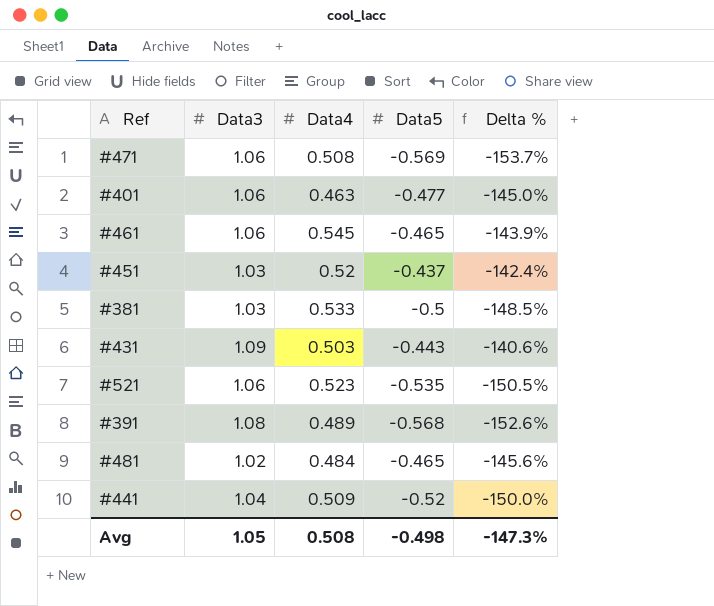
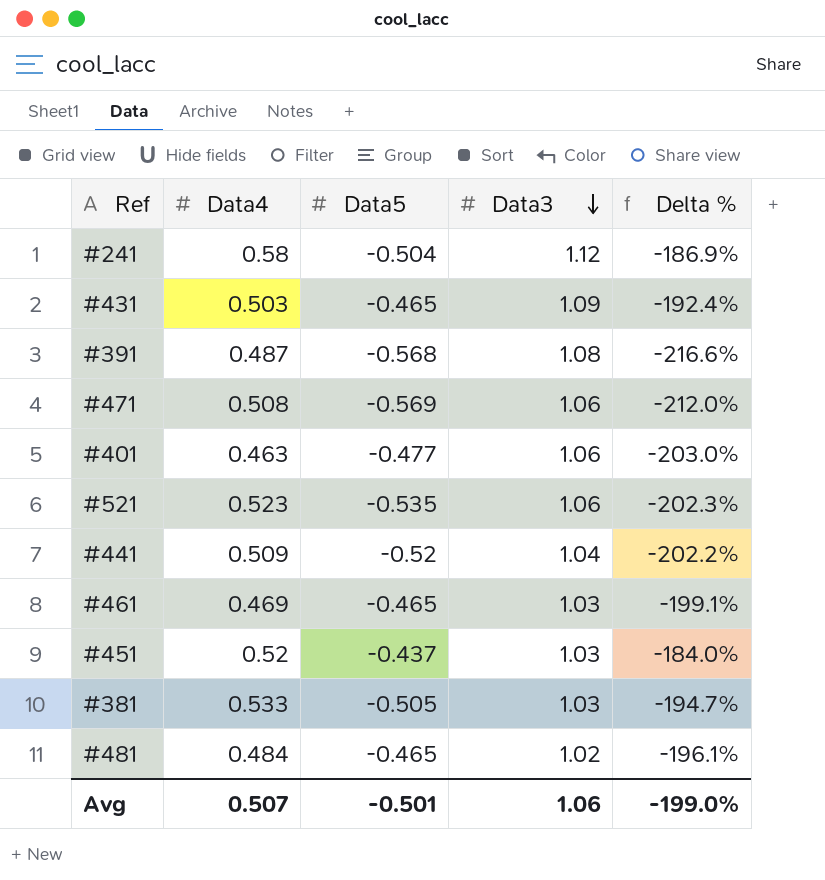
row order: none -> Data3 descending
column Data3 | position: 2 -> 4
column Delta % | formula: ([Data5] - [Data3]) / [Data3] -> ([Data5] - [Data4]) / [Data4]
row #241: none -> 0.58 | -0.504 | 1.12 | -186.9%
#431 | Data5: -0.443 -> -0.465
#391 | Data4: 0.489 -> 0.487
#461 | Data4: 0.545 -> 0.469
#461 | Data3: 1.06 -> 1.03
#381 | Data5: -0.5 -> -0.505
Avg | Data4: 0.508 -> 0.507
Avg | Data5: -0.498 -> -0.501
Avg | Data3: 1.05 -> 1.06
Avg | Delta %: -147.3% -> -199.0%

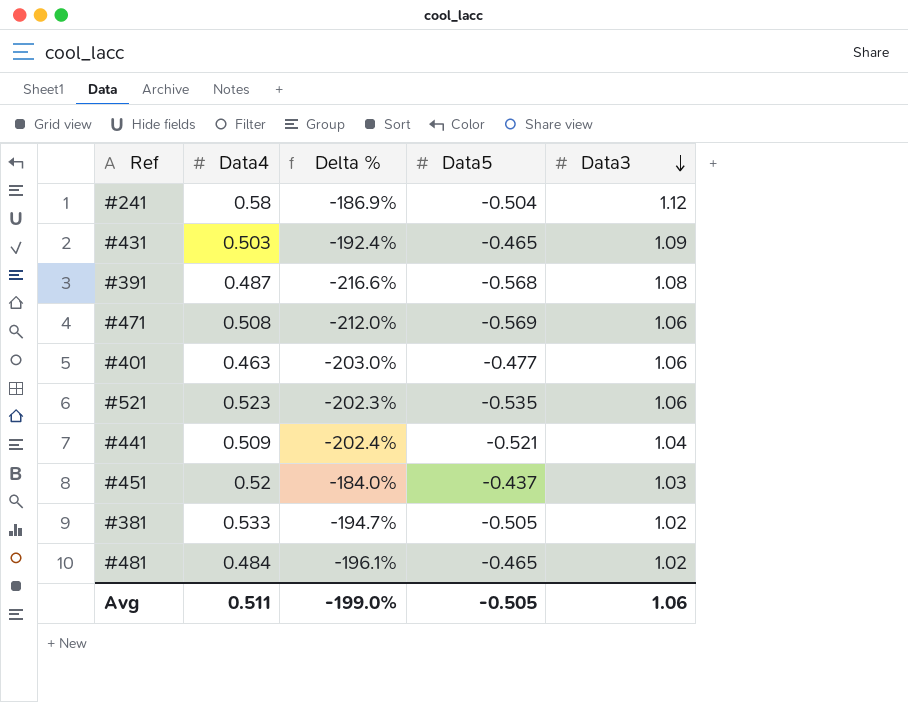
column Delta % | position: 5 -> 3
row #461: 0.469 | -0.465 | 1.03 | -199.1% -> none
#441 | Delta %: -202.2% -> -202.4%
#441 | Data5: -0.52 -> -0.521
#381 | Data3: 1.03 -> 1.02
Avg | Data4: 0.507 -> 0.511
Avg | Data5: -0.501 -> -0.505

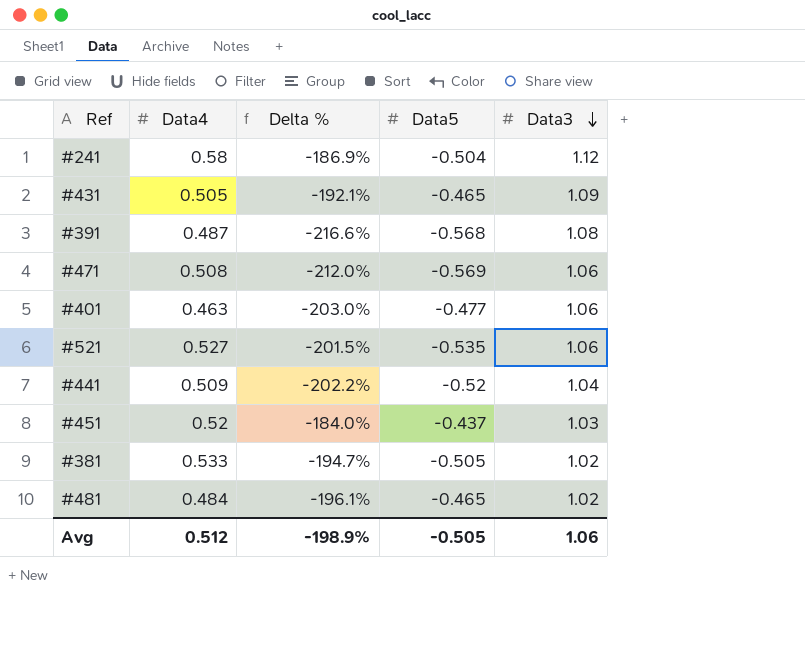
#431 | Data4: 0.503 -> 0.505
#431 | Delta %: -192.4% -> -192.1%
#521 | Data4: 0.523 -> 0.527
#521 | Delta %: -202.3% -> -201.5%
#441 | Delta %: -202.4% -> -202.2%
#441 | Data5: -0.521 -> -0.52
Avg | Data4: 0.511 -> 0.512
Avg | Delta %: -199.0% -> -198.9%

